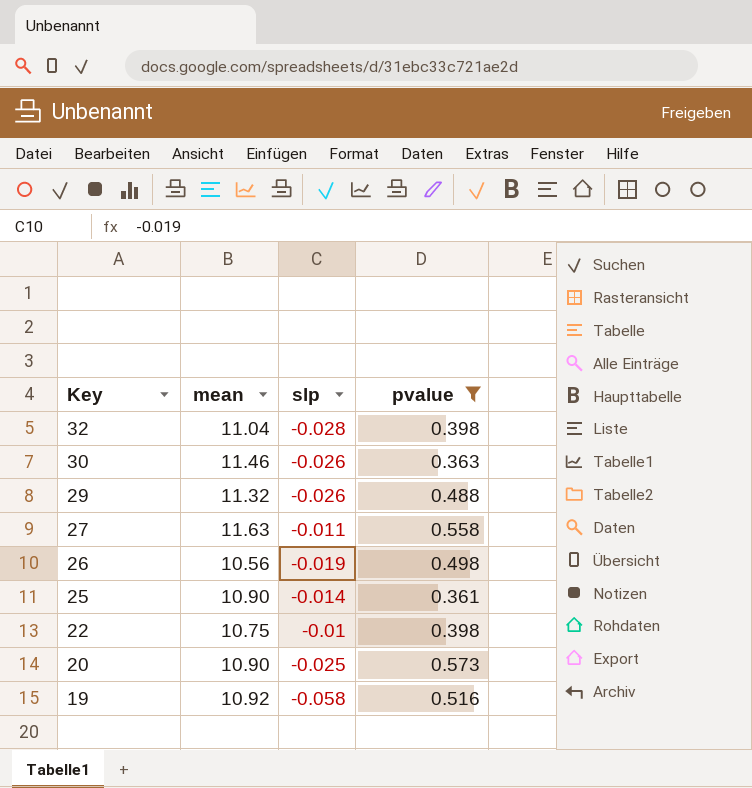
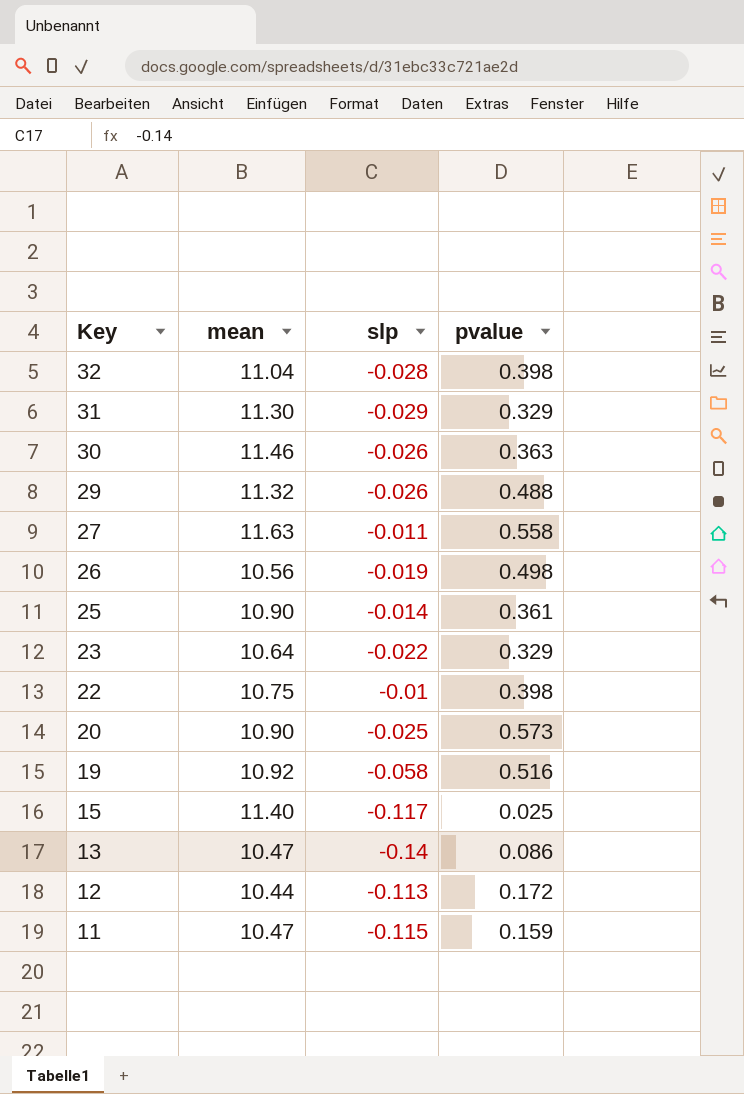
filter: pvalue >= 0.361 -> none

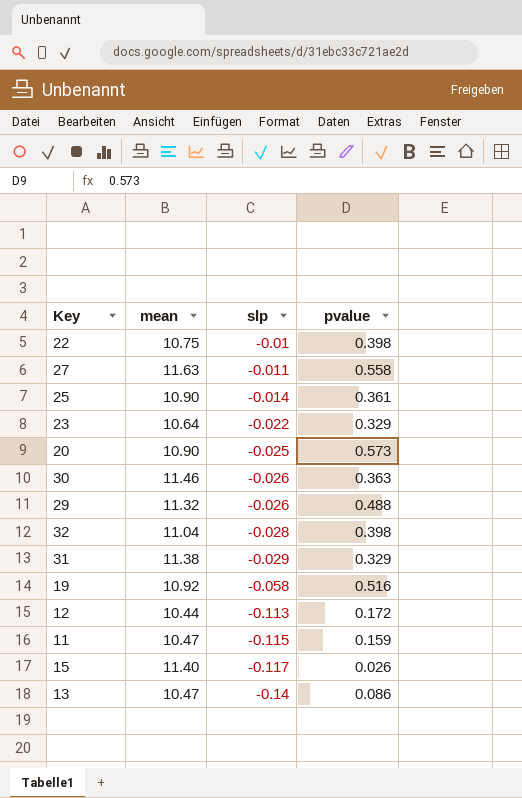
row order: Key descending -> slp descending
row 26: 10.56 | -0.019 | 0.498 -> none
31 | mean: 11.30 -> 11.38
15 | pvalue: 0.025 -> 0.026

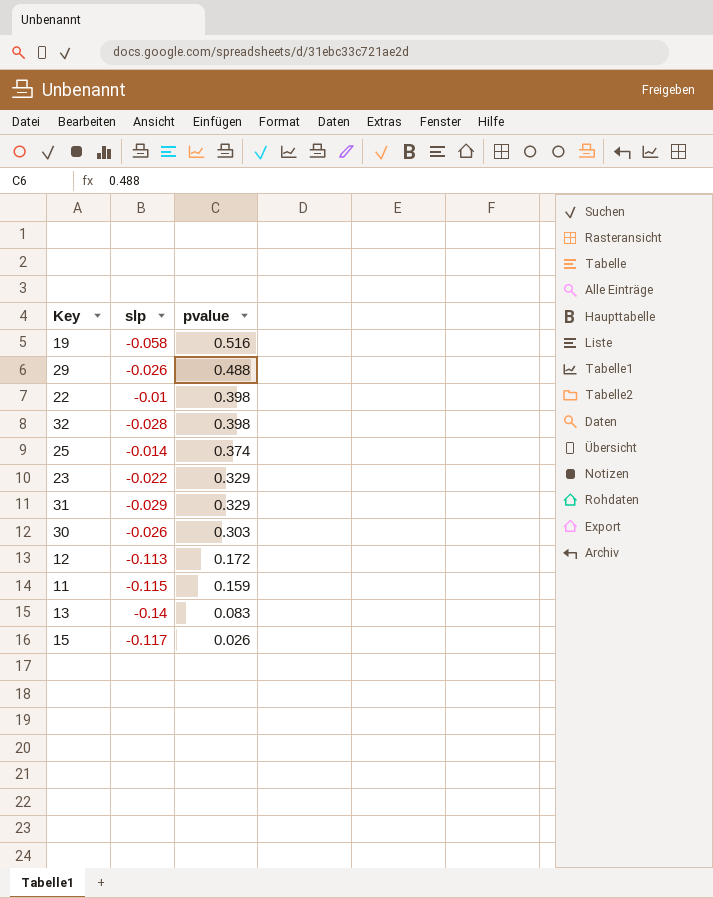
row order: slp descending -> pvalue descending
column mean | position: 2 -> none
row 27: 11.63 | -0.011 | 0.558 -> none
row 20: 10.90 | -0.025 | 0.573 -> none
25 | pvalue: 0.361 -> 0.374
30 | pvalue: 0.363 -> 0.303
13 | pvalue: 0.086 -> 0.083

